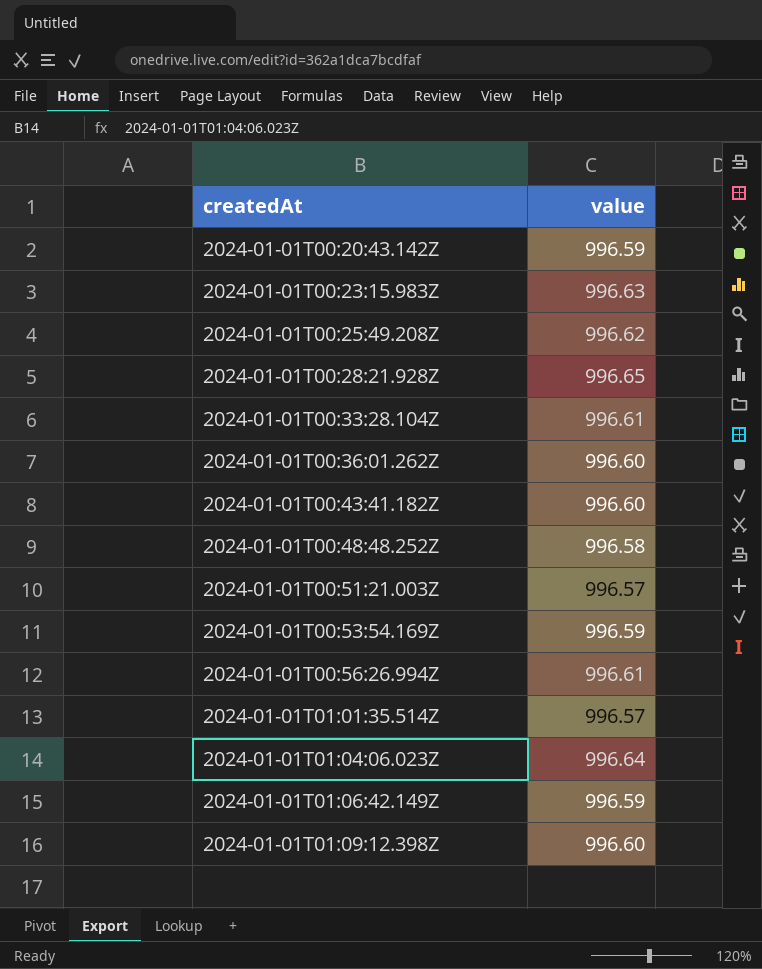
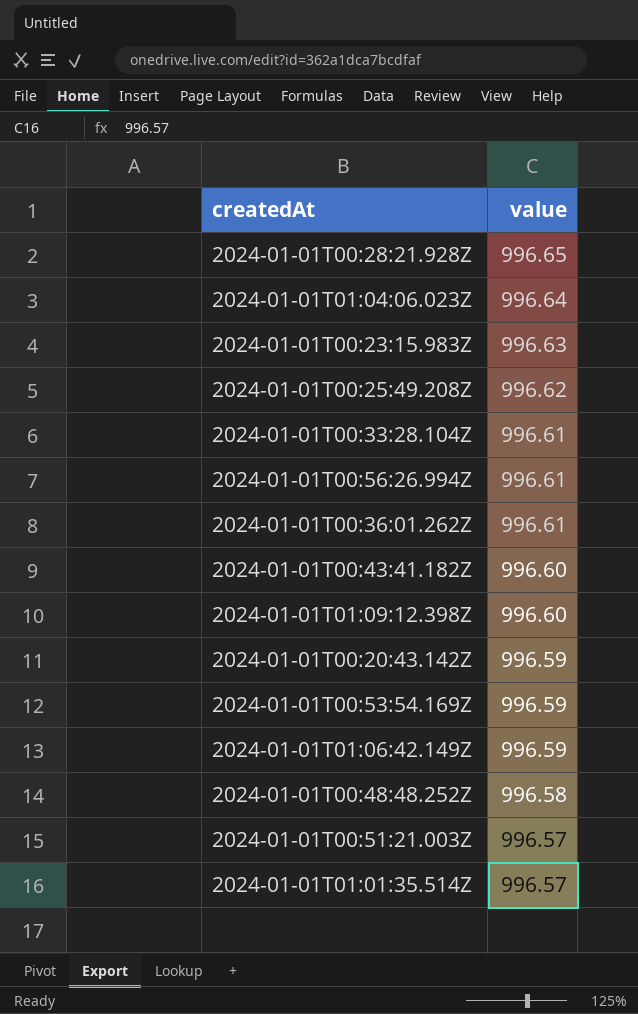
row order: createdAt ascending -> value descending
2024-01-01T00:36:01.262Z | value: 996.60 -> 996.61

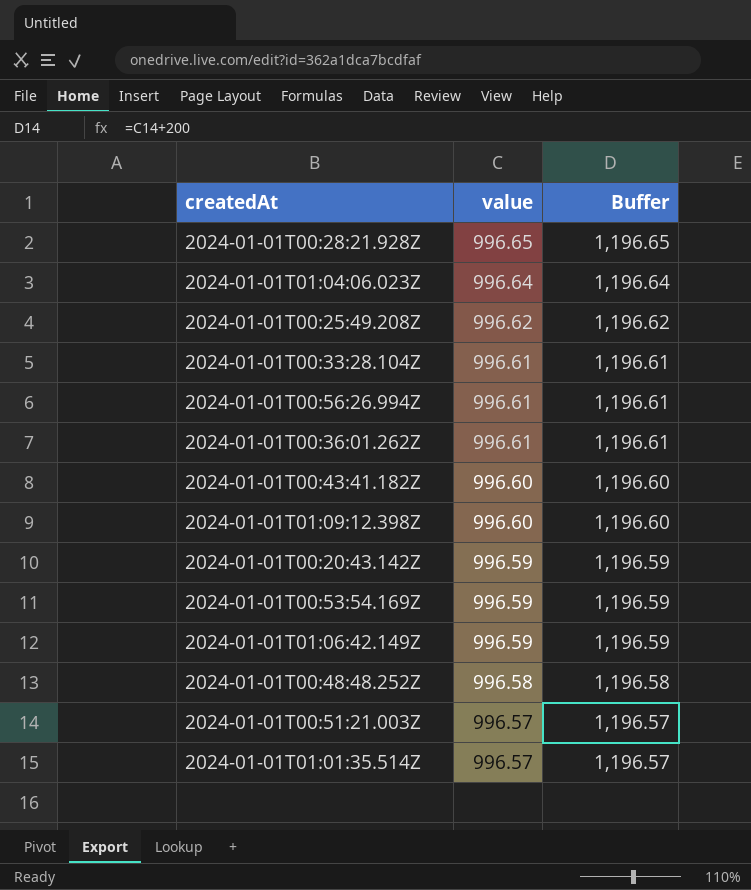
column Buffer | formula: none -> [value] + 200
row 2024-01-01T00:23:15.983Z: 996.63 -> none

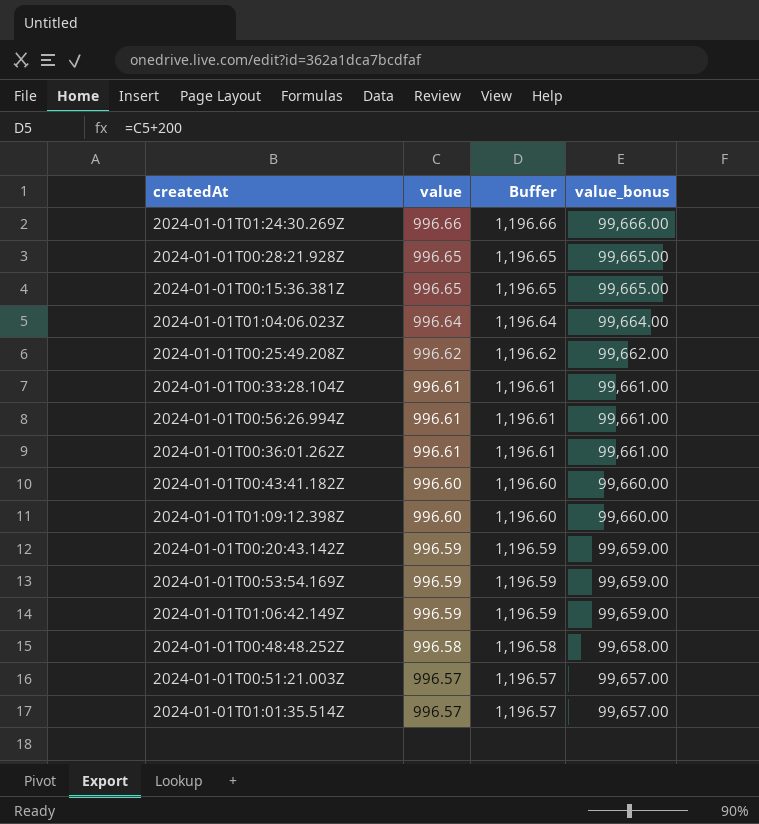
column value_bonus | formula: none -> [value] * 100
row 2024-01-01T01:24:30.269Z: none -> 996.66 | 1,196.66 | 99,666.00
row 2024-01-01T00:15:36.381Z: none -> 996.65 | 1,196.65 | 99,665.00

